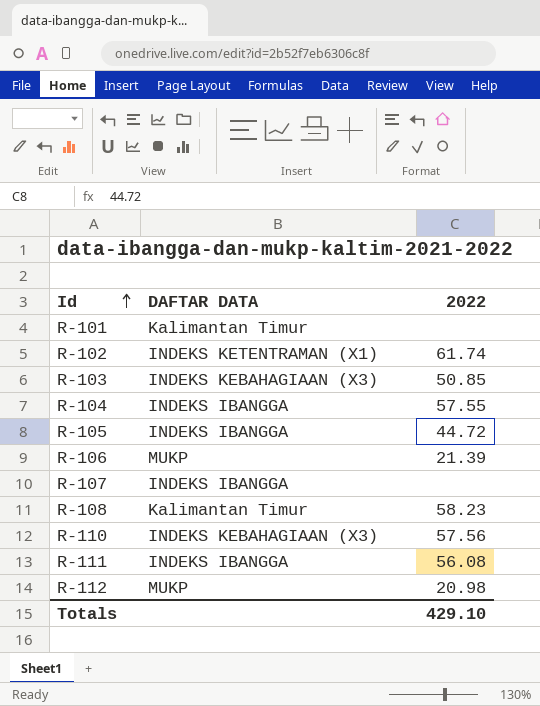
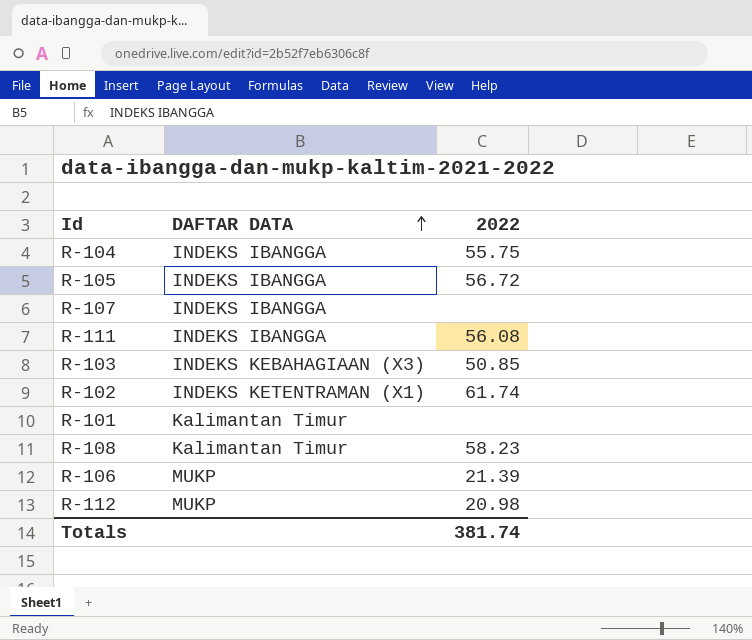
row order: Id ascending -> DAFTAR DATA ascending
row R-110: INDEKS KEBAHAGIAAN (X3) | 57.56 -> none
R-104 | 2022: 57.55 -> 55.75
R-105 | 2022: 44.72 -> 56.72
Totals | 2022: 429.10 -> 381.74

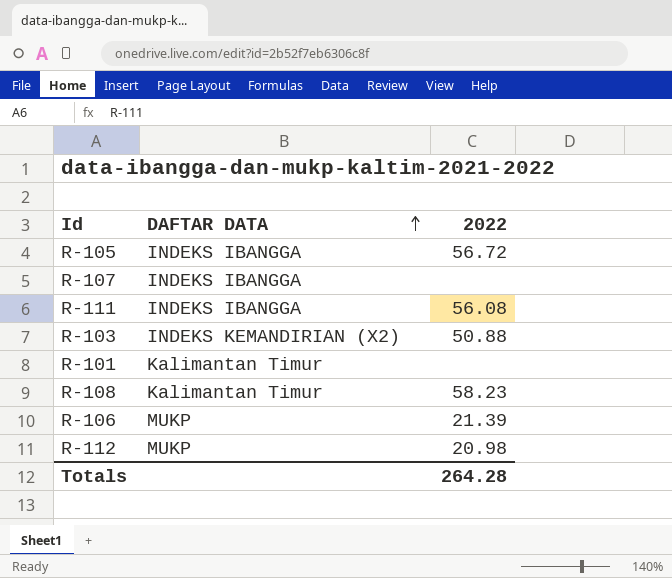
row R-104: INDEKS IBANGGA | 55.75 -> none
row R-102: INDEKS KETENTRAMAN (X1) | 61.74 -> none
R-103 | DAFTAR DATA: INDEKS KEBAHAGIAAN (X3) -> INDEKS KEMANDIRIAN (X2)
R-103 | 2022: 50.85 -> 50.88
Totals | 2022: 381.74 -> 264.28

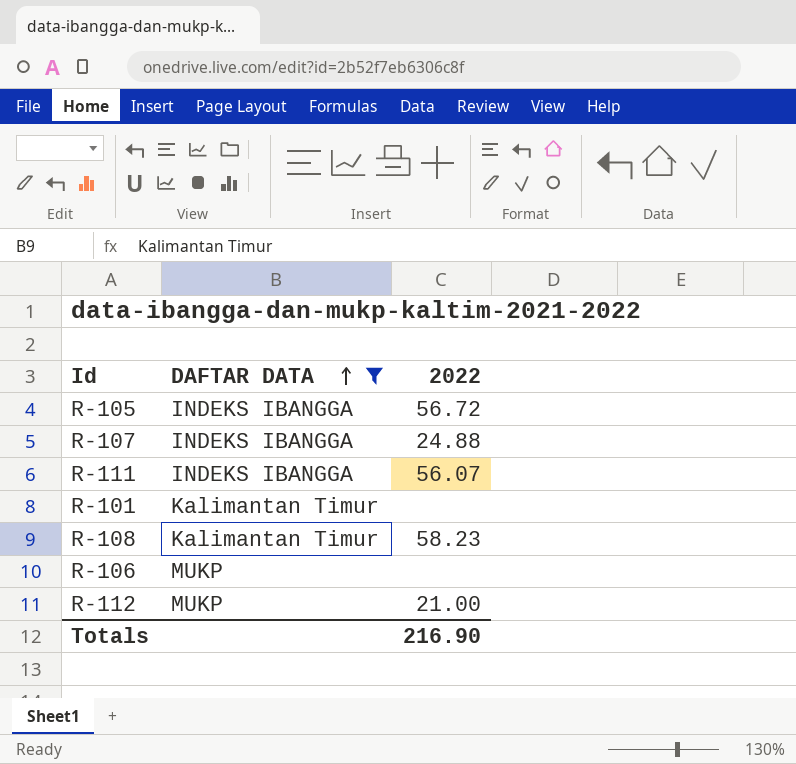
filter: none -> DAFTAR DATA != INDEKS KEMANDIRIAN (X2)
R-107 | 2022: none -> 24.88
R-111 | 2022: 56.08 -> 56.07
R-106 | 2022: 21.39 -> none
R-112 | 2022: 20.98 -> 21.00
Totals | 2022: 264.28 -> 216.90

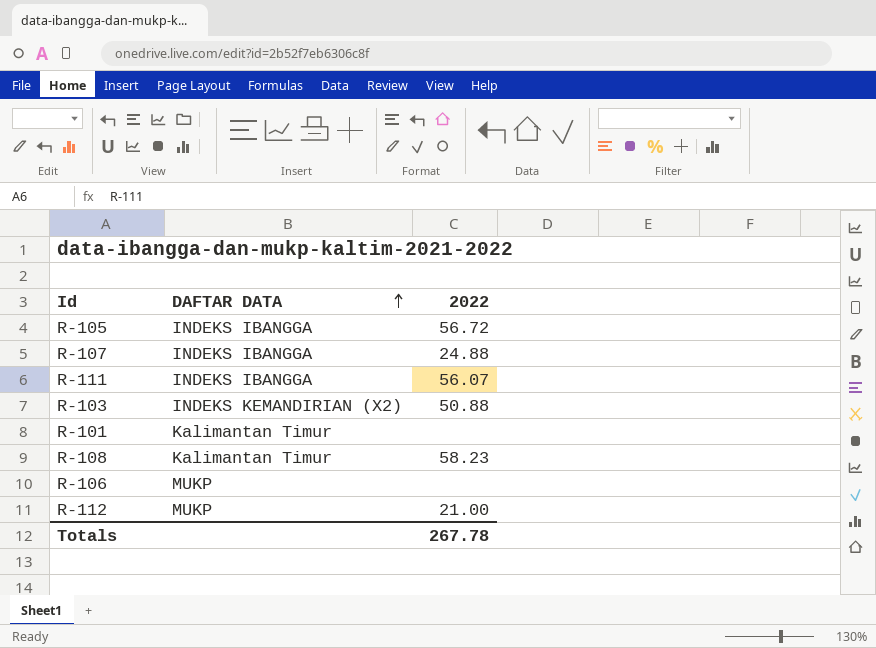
filter: DAFTAR DATA != INDEKS KEMANDIRIAN (X2) -> none
Totals | 2022: 216.90 -> 267.78

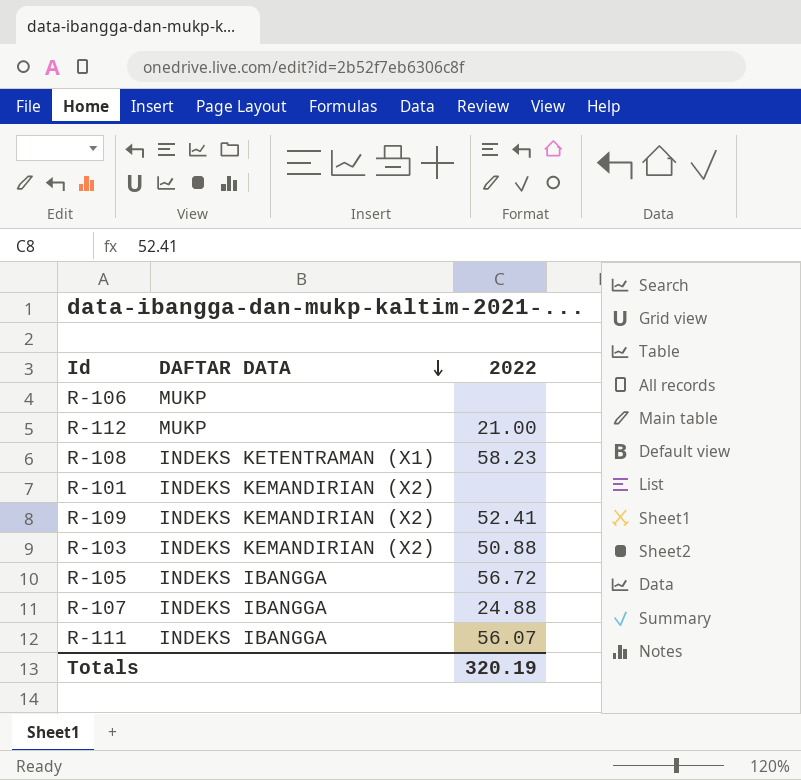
row order: DAFTAR DATA ascending -> DAFTAR DATA descending
R-108 | DAFTAR DATA: Kalimantan Timur -> INDEKS KETENTRAMAN (X1)
R-101 | DAFTAR DATA: Kalimantan Timur -> INDEKS KEMANDIRIAN (X2)
row R-109: none -> INDEKS KEMANDIRIAN (X2) | 52.41
Totals | 2022: 267.78 -> 320.19

